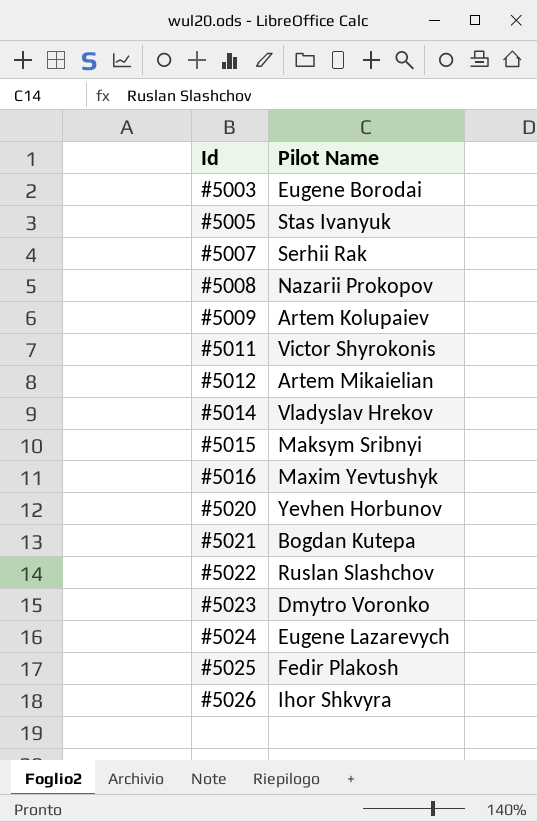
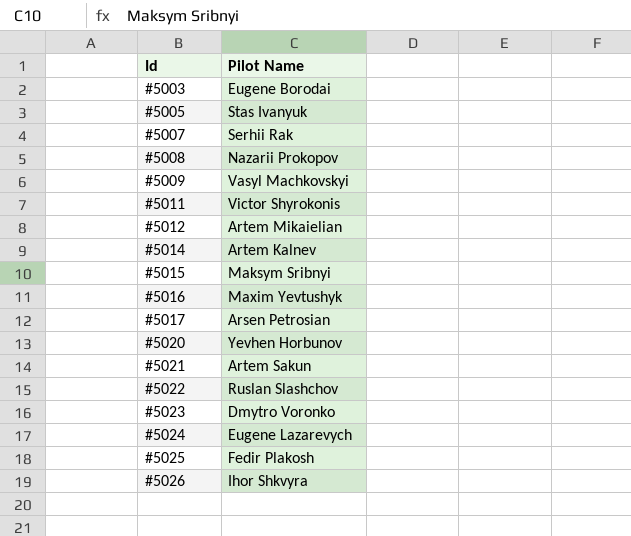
#5009 | Pilot Name: Artem Kolupaiev -> Vasyl Machkovskyi
#5014 | Pilot Name: Vladyslav Hrekov -> Artem Kalnev
row #5017: none -> Arsen Petrosian
#5021 | Pilot Name: Bogdan Kutepa -> Artem Sakun

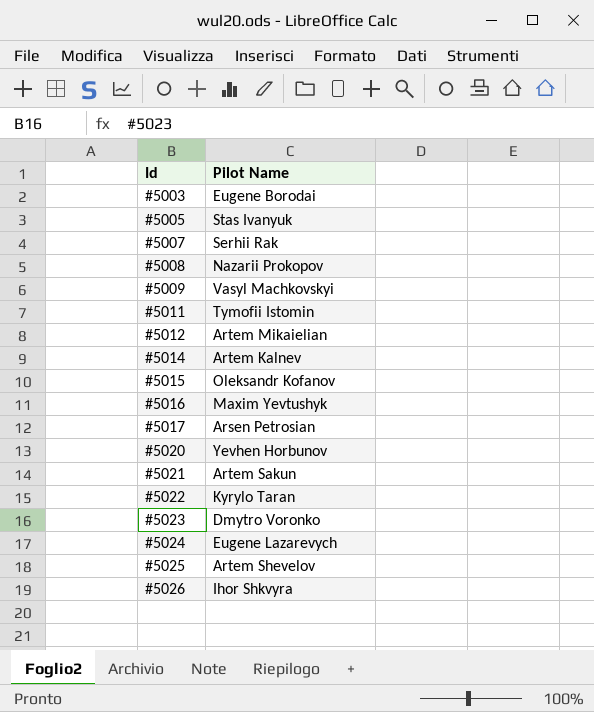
#5011 | Pilot Name: Victor Shyrokonіs -> Tymofii Istomin
#5015 | Pilot Name: Maksym Sribnyi -> Oleksandr Kofanov
#5022 | Pilot Name: Ruslan Slashchov -> Kyrylo Taran
#5025 | Pilot Name: Fedir Plakosh -> Artem Shevelov

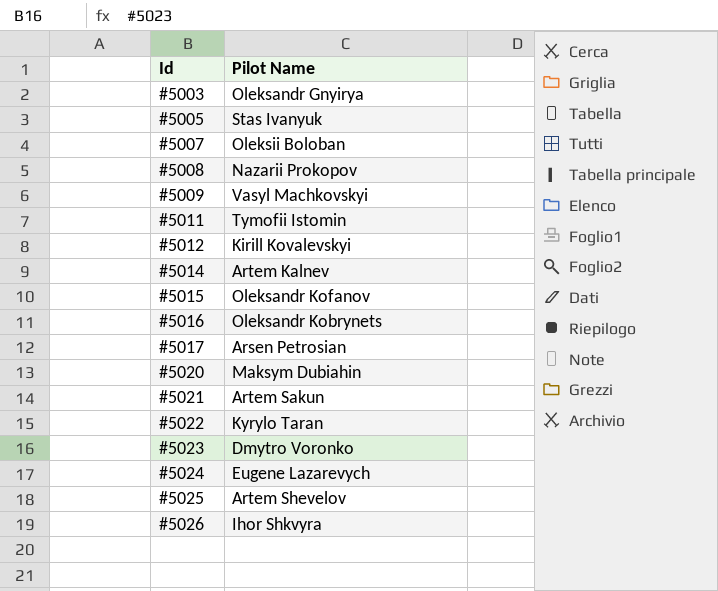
#5003 | Pilot Name: Eugene Borodai -> Oleksandr Gnyirya
#5007 | Pilot Name: Serhii Rak -> Oleksii Boloban
#5012 | Pilot Name: Artem Mikaielian -> Kirill Kovalevskyi
#5016 | Pilot Name: Maxim Yevtushyk -> Oleksandr Kobrynets
#5020 | Pilot Name: Yevhen Horbunov -> Maksym Dubiahin

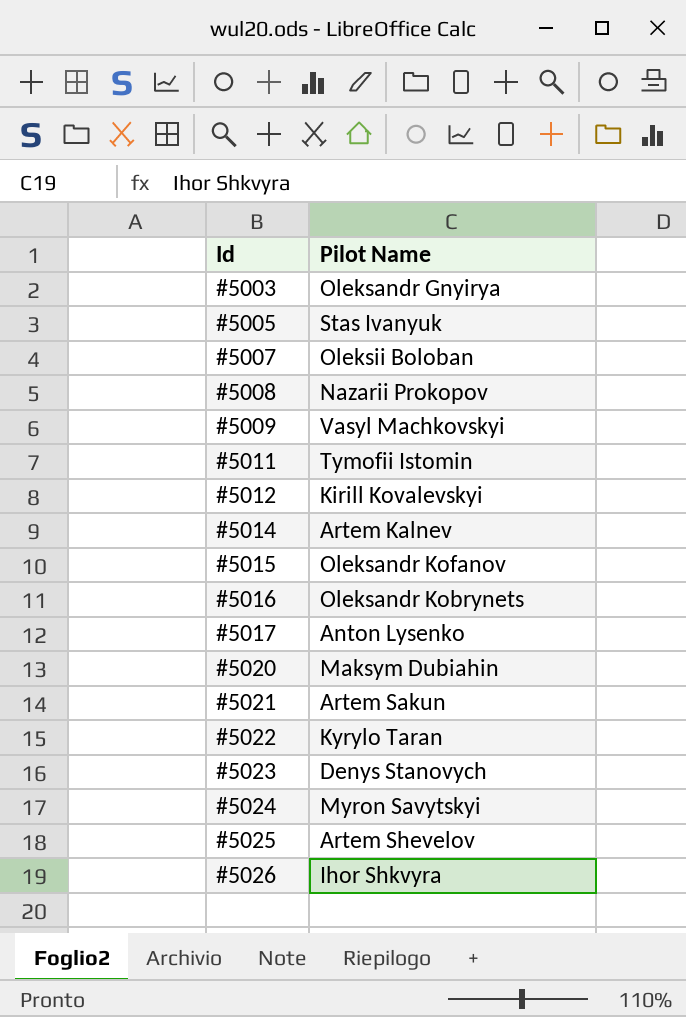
#5017 | Pilot Name: Arsen Petrosian -> Anton Lysenko
#5023 | Pilot Name: Dmytro Voronko -> Denys Stanovych
#5024 | Pilot Name: Eugene Lazarevych -> Myron Savytskyi

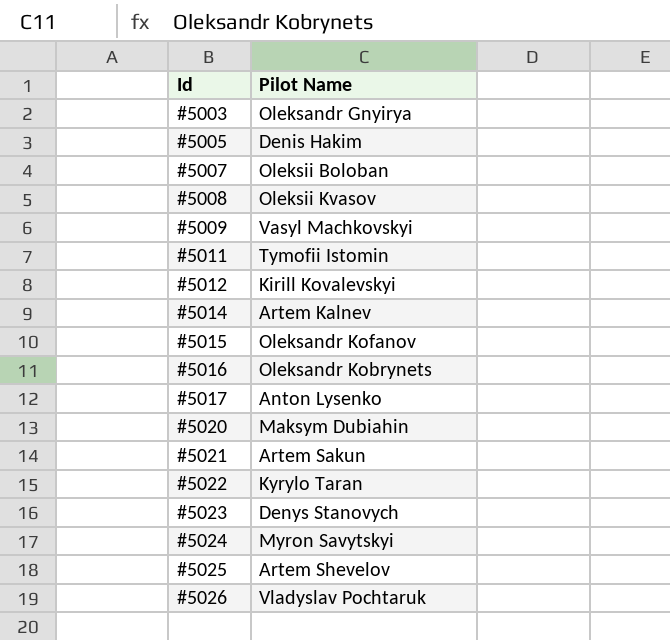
#5005 | Pilot Name: Stas Ivanyuk -> Denis Hakim
#5008 | Pilot Name: Nazarii Prokopov -> Oleksii Kvasov
#5026 | Pilot Name: Ihor Shkvyra -> Vladyslav Pochtaruk

